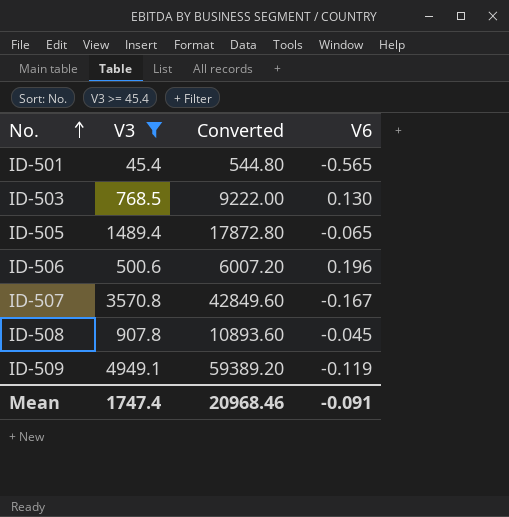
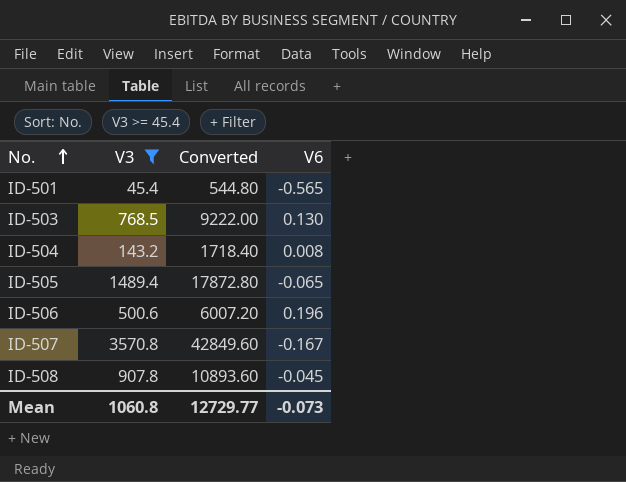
row ID-509: 4949.1 | 59389.20 | -0.119 -> none
row ID-504: none -> 143.2 | 1718.40 | 0.008
Mean | V3: 1747.4 -> 1060.8
Mean | Converted: 20968.46 -> 12729.77
Mean | V6: -0.091 -> -0.073

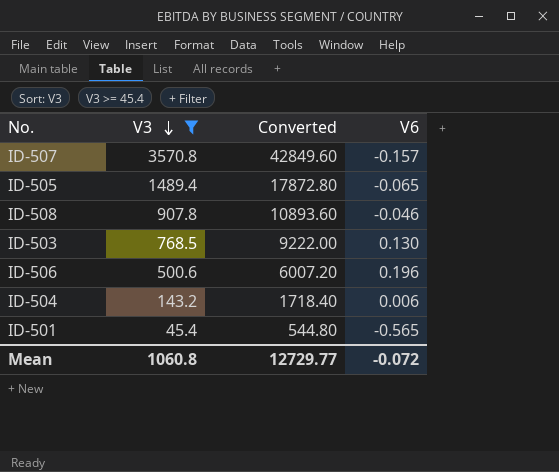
row order: No. ascending -> V3 descending
ID-507 | V6: -0.167 -> -0.157
ID-508 | V6: -0.045 -> -0.046
ID-504 | V6: 0.008 -> 0.006
Mean | V6: -0.073 -> -0.072

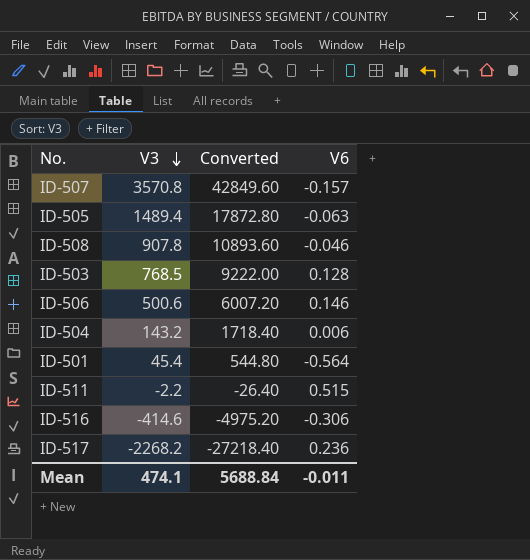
filter: V3 >= 45.4 -> none
ID-505 | V6: -0.065 -> -0.063
ID-503 | V6: 0.130 -> 0.128
ID-506 | V6: 0.196 -> 0.146
ID-501 | V6: -0.565 -> -0.564
Mean | V3: 1060.8 -> 474.1
Mean | Converted: 12729.77 -> 5688.84
Mean | V6: -0.072 -> -0.011

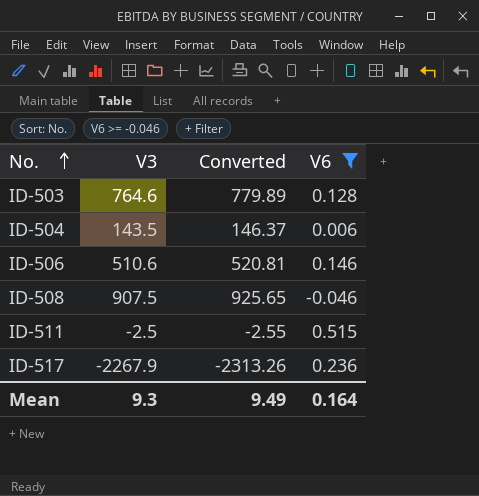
filter: none -> V6 >= -0.046
row order: V3 descending -> No. ascending
column Converted | formula: [V3] * 12 -> [V3] * 1.02
ID-503 | V3: 768.5 -> 764.6
ID-504 | V3: 143.2 -> 143.5
ID-506 | V3: 500.6 -> 510.6
ID-508 | V3: 907.8 -> 907.5
ID-511 | V3: -2.2 -> -2.5
ID-517 | V3: -2268.2 -> -2267.9
Mean | V3: 474.1 -> 9.3
Mean | Converted: 5688.84 -> 9.49
Mean | V6: -0.011 -> 0.164

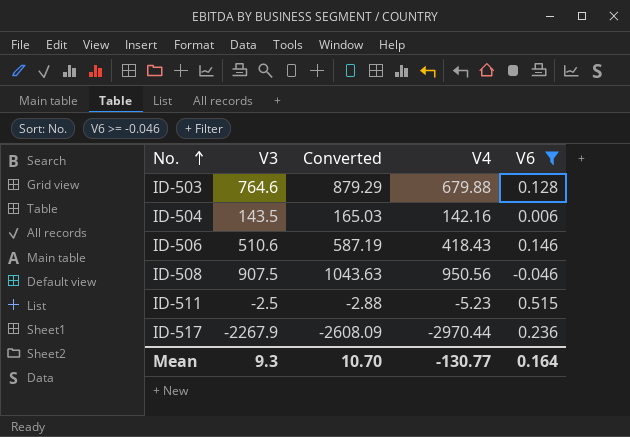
column Converted | formula: [V3] * 1.02 -> [V3] * 1.15
column V4 | position: none -> 4
Mean | Converted: 9.49 -> 10.70

